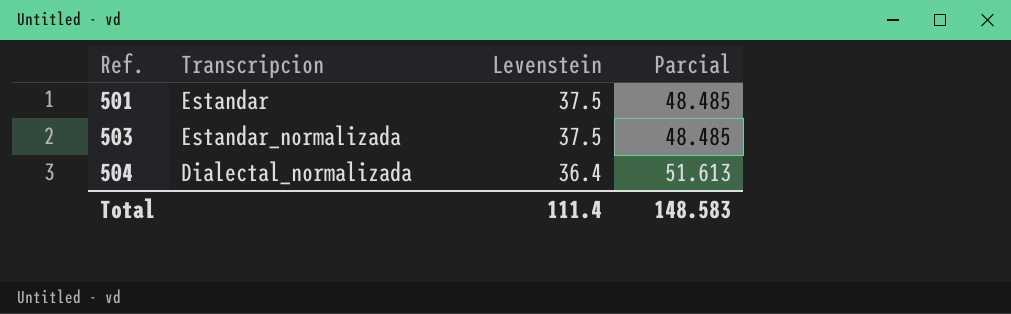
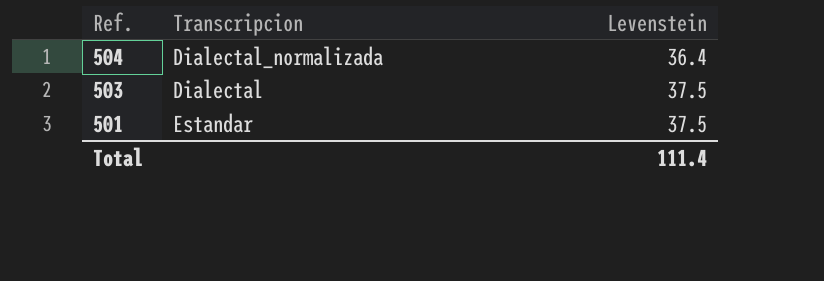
row order: Ref. ascending -> Ref. descending
column Parcial | position: 4 -> none
503 | Transcripcion: Estandar_normalizada -> Dialectal

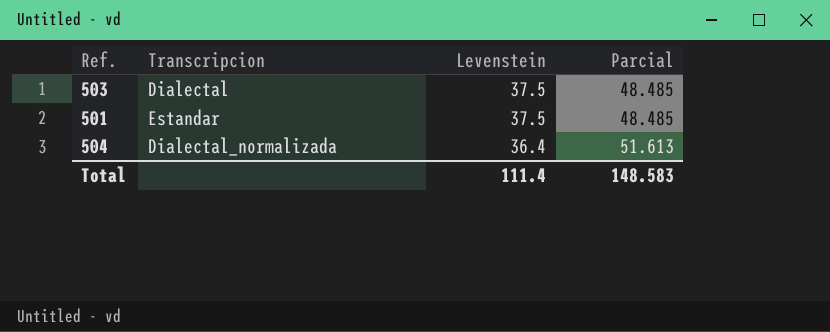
row order: Ref. descending -> Levenstein descending
column Parcial | position: none -> 4

